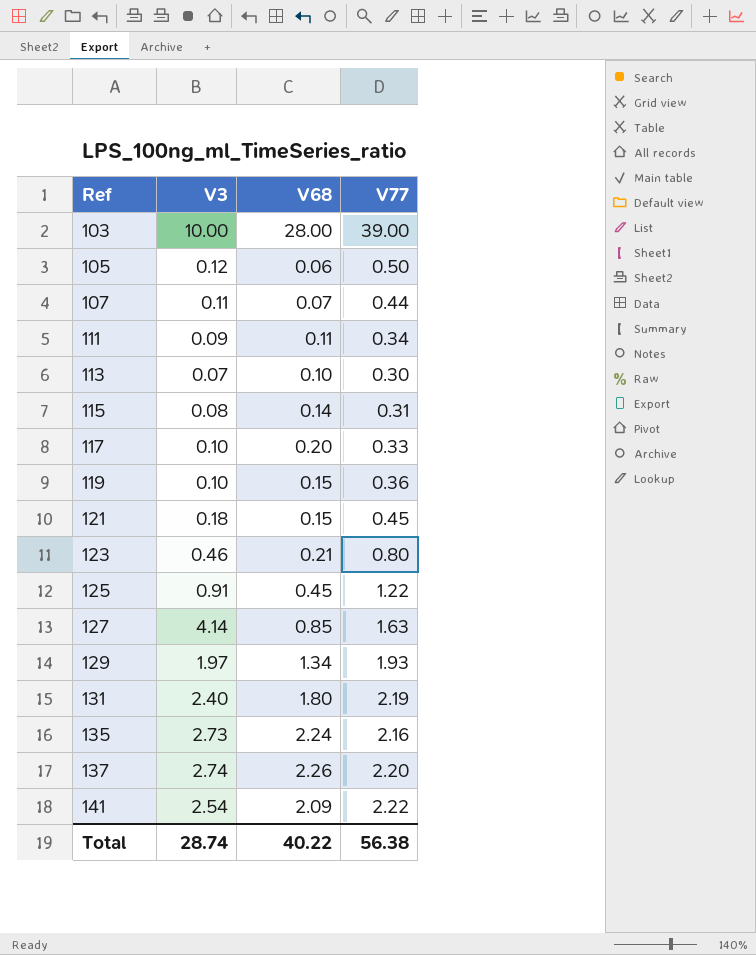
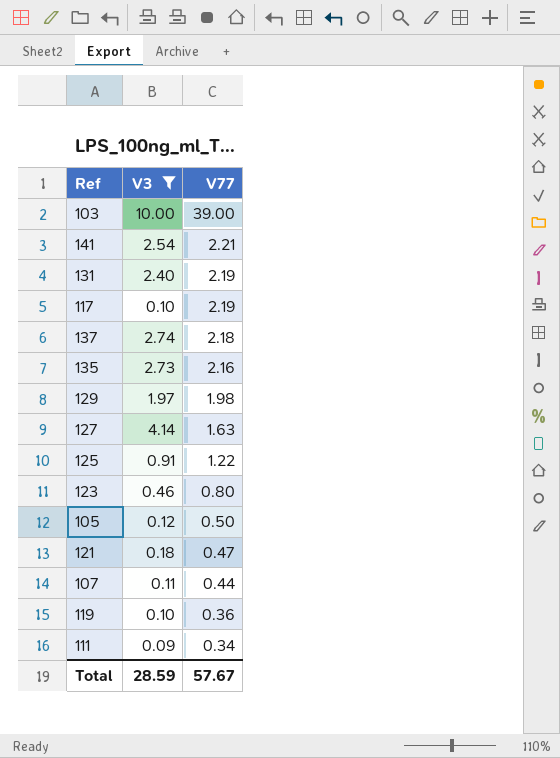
filter: none -> V3 >= 0.09
row order: Ref ascending -> V77 descending
column V68 | position: 3 -> none
141 | V77: 2.22 -> 2.21
117 | V77: 0.33 -> 2.19
137 | V77: 2.20 -> 2.18
129 | V77: 1.93 -> 1.98
121 | V77: 0.45 -> 0.47
Total | V3: 28.74 -> 28.59
Total | V77: 56.38 -> 57.67

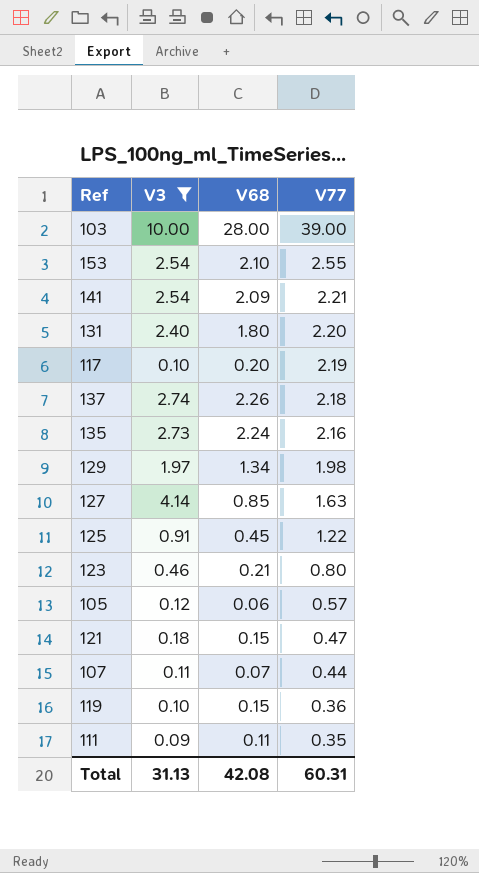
column V68 | position: none -> 3
row 153: none -> 2.54 | 2.10 | 2.55
131 | V77: 2.19 -> 2.20
105 | V77: 0.50 -> 0.57
111 | V77: 0.34 -> 0.35
Total | V3: 28.59 -> 31.13
Total | V77: 57.67 -> 60.31

